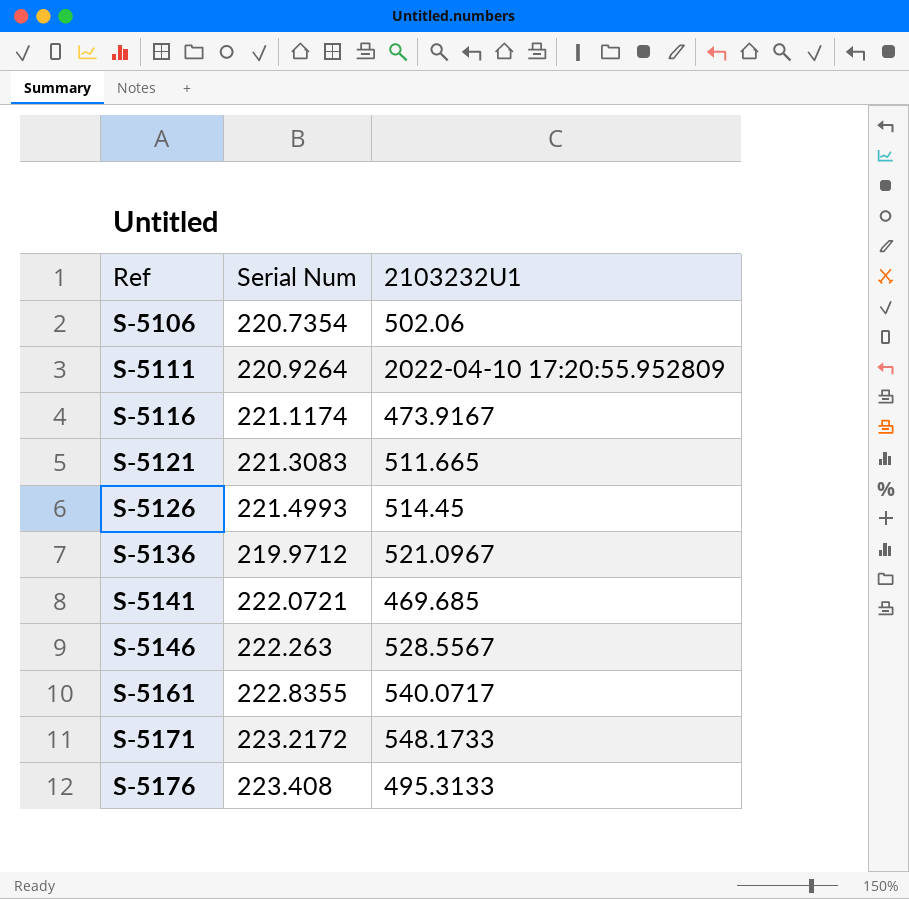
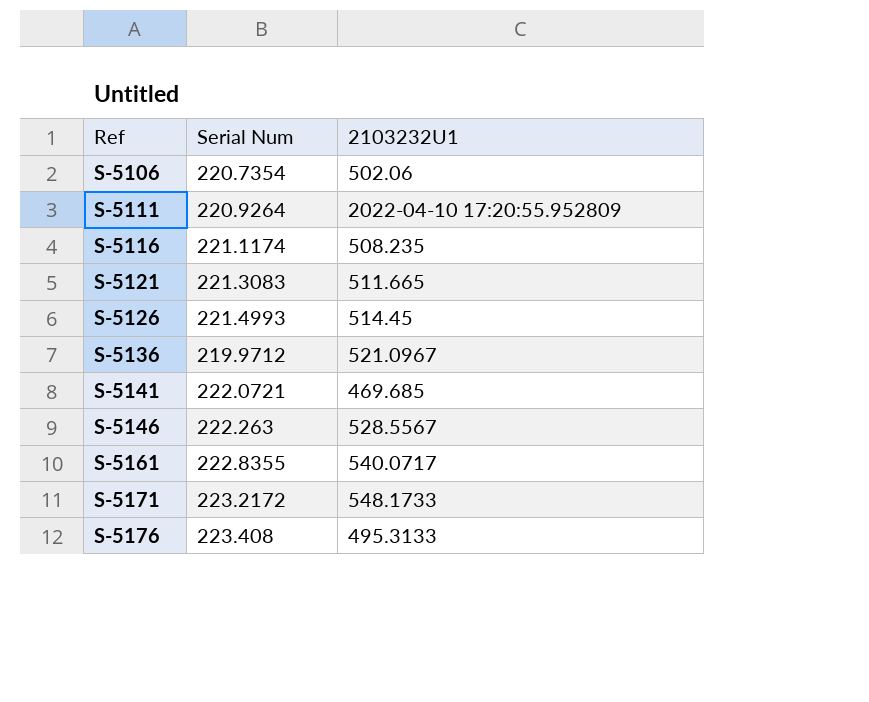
S-5116 | 2103232U1: 473.9167 -> 508.235

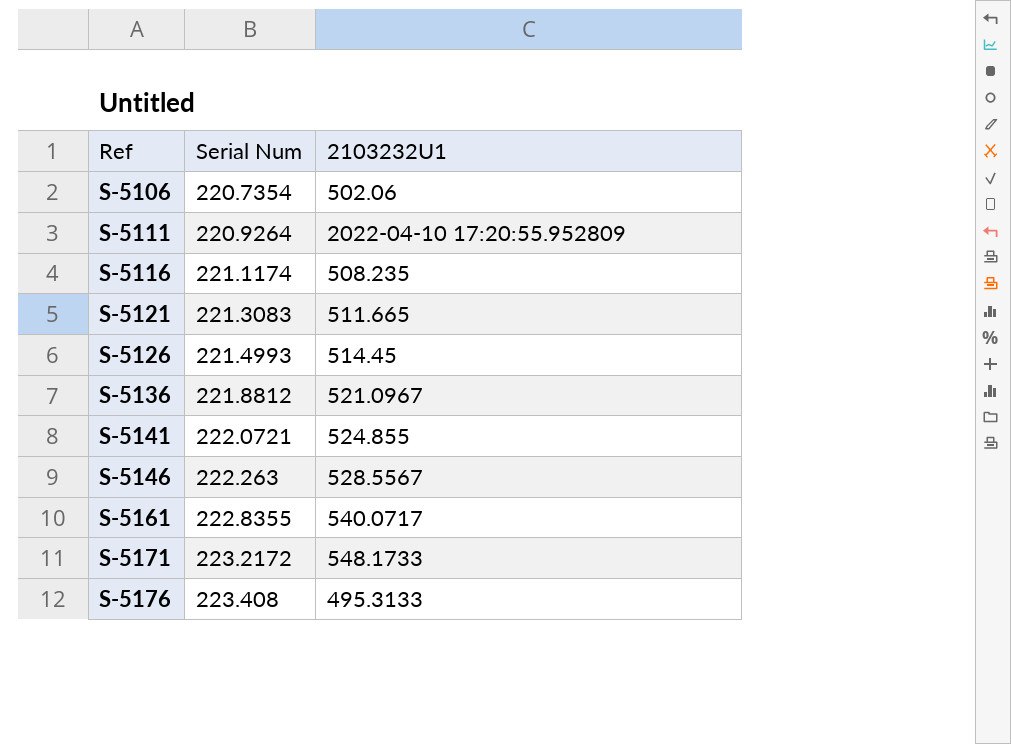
S-5136 | Serial Num: 219.9712 -> 221.8812
S-5141 | 2103232U1: 469.685 -> 524.855

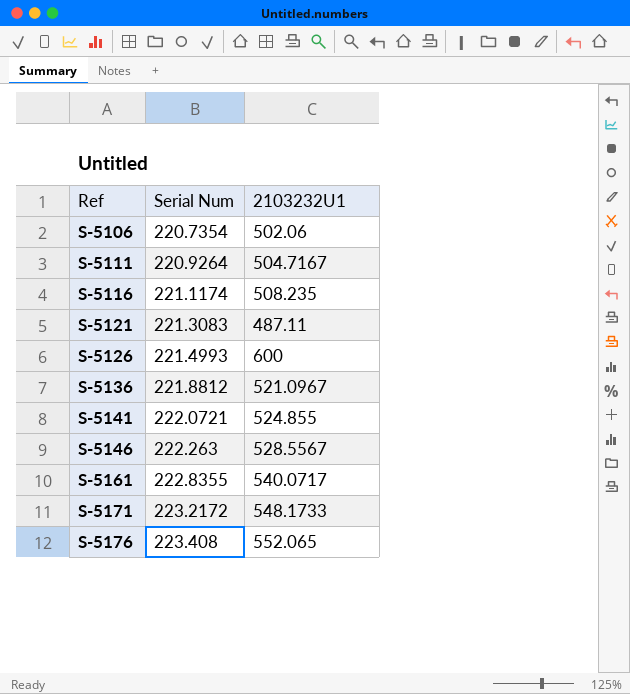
S-5111 | 2103232U1: 2022-04-10 17:20:55.952809 -> 504.7167
S-5121 | 2103232U1: 511.665 -> 487.11
S-5126 | 2103232U1: 514.45 -> 600
S-5176 | 2103232U1: 495.3133 -> 552.065

